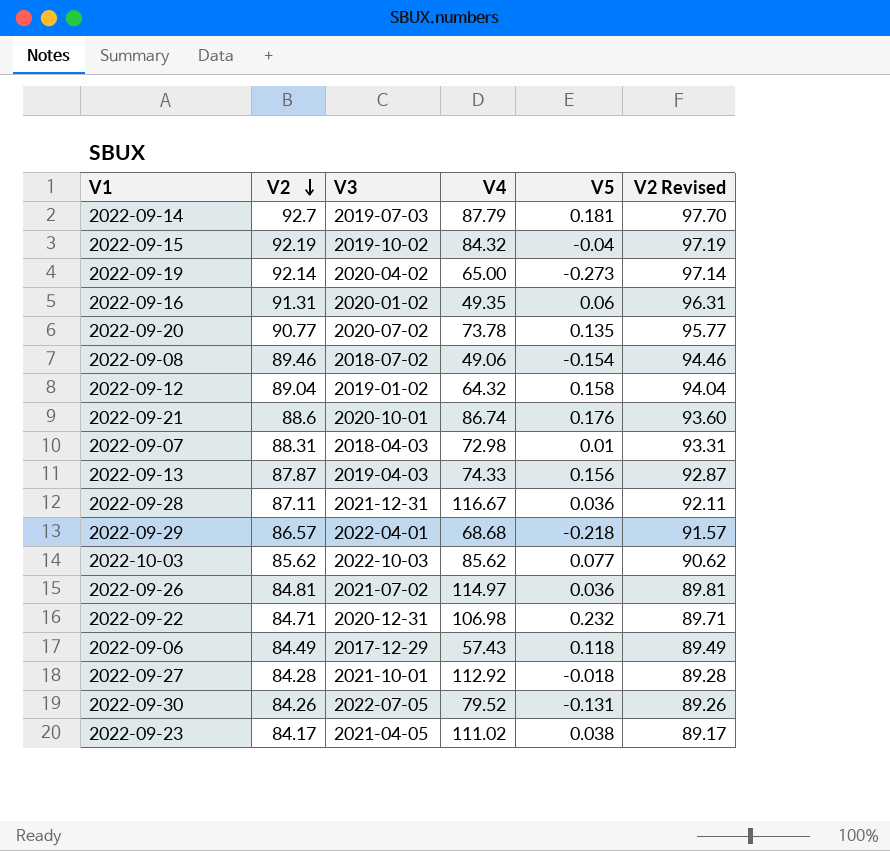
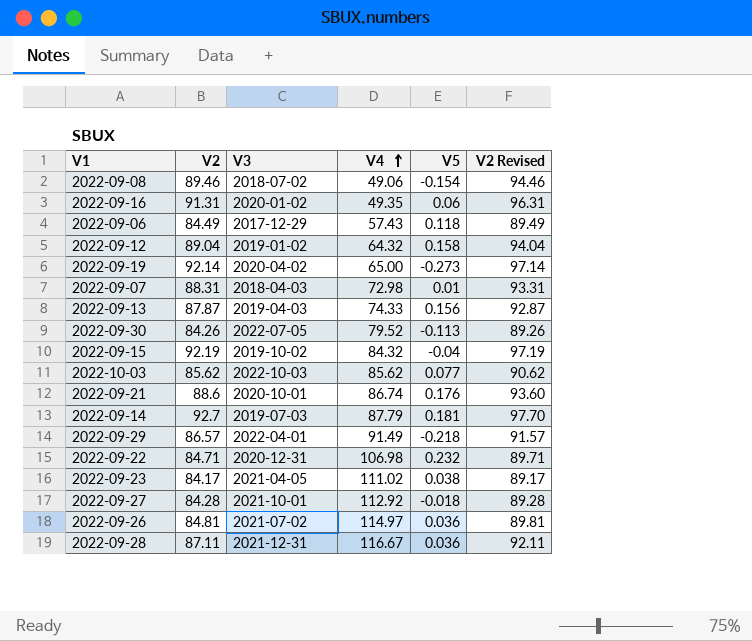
row order: V2 descending -> V4 ascending
row 2022-09-20: 90.77 | 2020-07-02 | 73.78 | 0.135 | 95.77 -> none
2022-09-30 | V5: -0.131 -> -0.113
2022-09-29 | V4: 68.68 -> 91.49

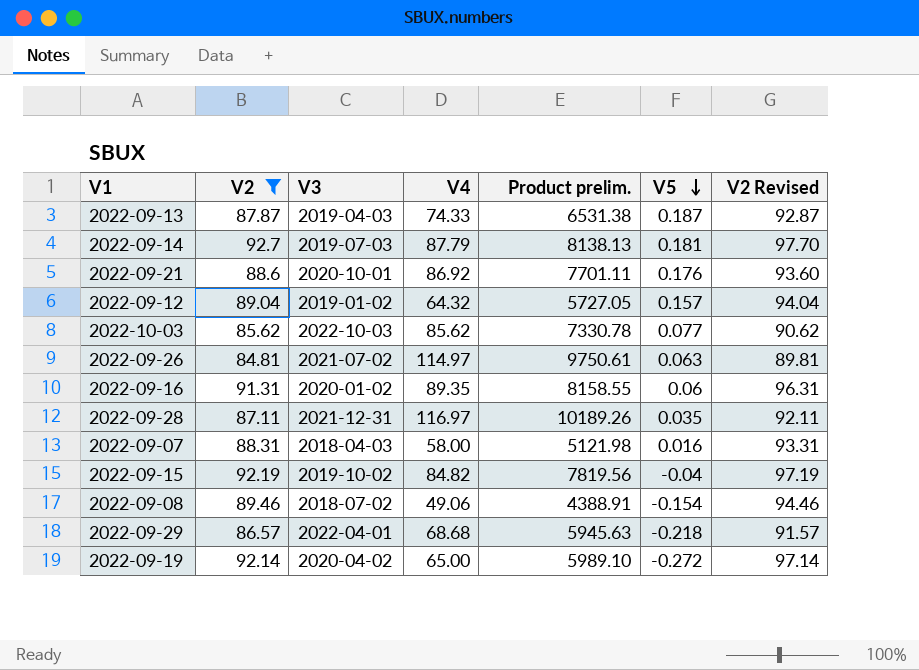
filter: none -> V2 >= 84.81
row order: V4 ascending -> V5 descending
column Product prelim. | formula: none -> [V2] * [V4]
2022-09-13 | V5: 0.156 -> 0.187
2022-09-21 | V4: 86.74 -> 86.92
2022-09-12 | V5: 0.158 -> 0.157
2022-09-26 | V5: 0.036 -> 0.063
2022-09-16 | V4: 49.35 -> 89.35
2022-09-28 | V4: 116.67 -> 116.97
2022-09-28 | V5: 0.036 -> 0.035
2022-09-07 | V4: 72.98 -> 58.00
2022-09-07 | V5: 0.01 -> 0.016
2022-09-15 | V4: 84.32 -> 84.82
2022-09-29 | V4: 91.49 -> 68.68
2022-09-19 | V5: -0.273 -> -0.272

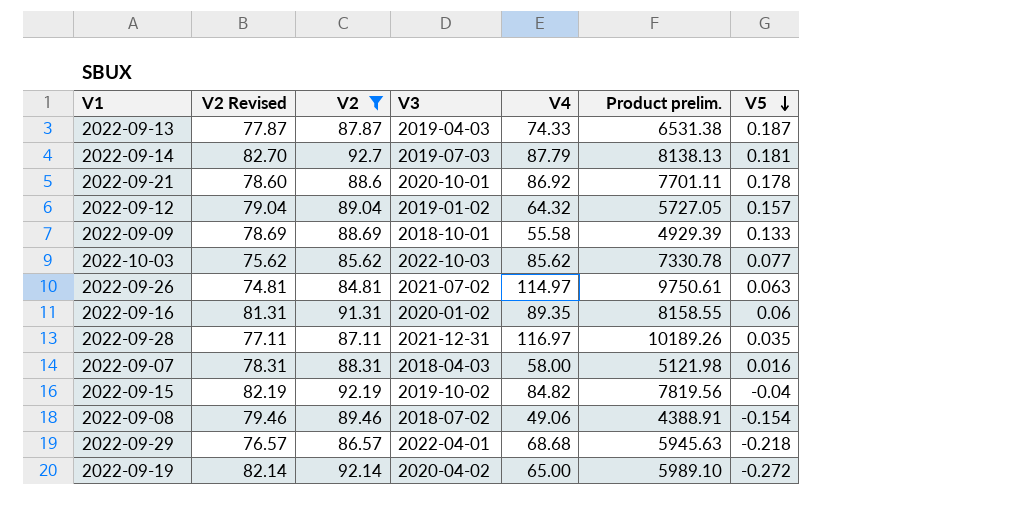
column V2 Revised | formula: [V2] + 5 -> [V2] - 10
column V2 Revised | position: 7 -> 2
2022-09-21 | V5: 0.176 -> 0.178
row 2022-09-09: none -> 78.69 | 88.69 | 2018-10-01 | 55.58 | 4929.39 | 0.133

